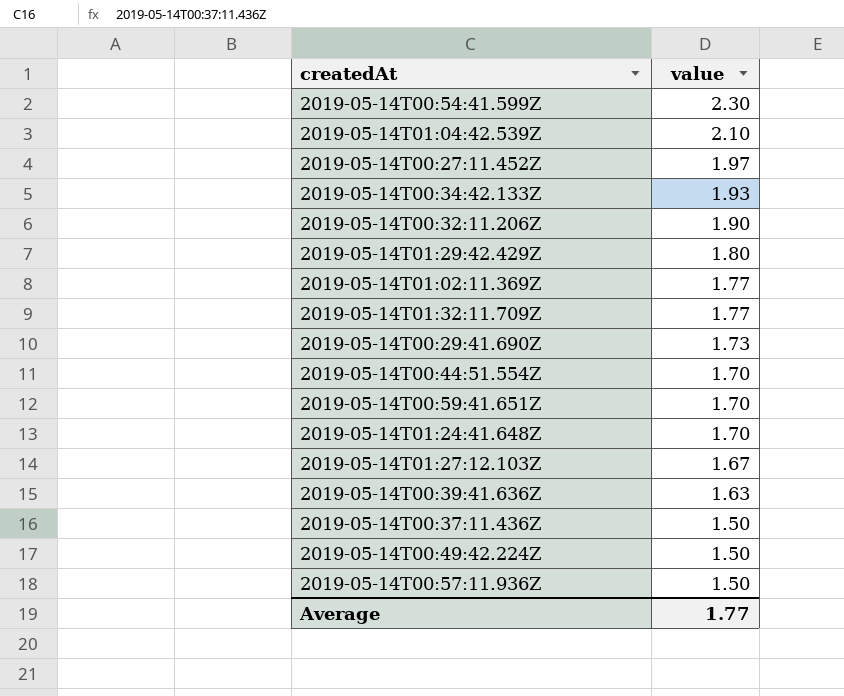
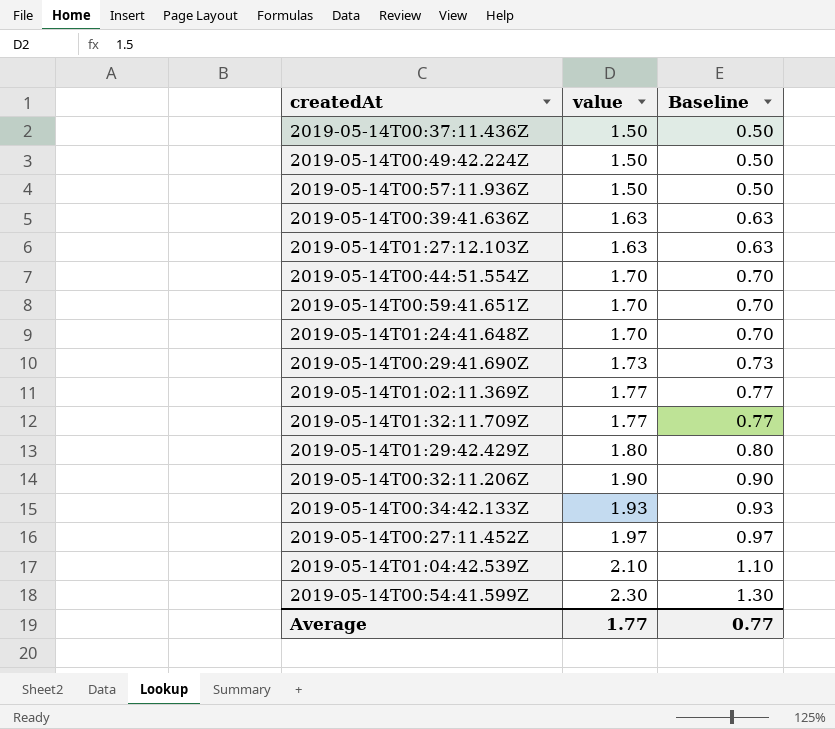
row order: value descending -> value ascending
column Baseline | formula: none -> [value] - 1
2019-05-14T01:27:12.103Z | value: 1.67 -> 1.63

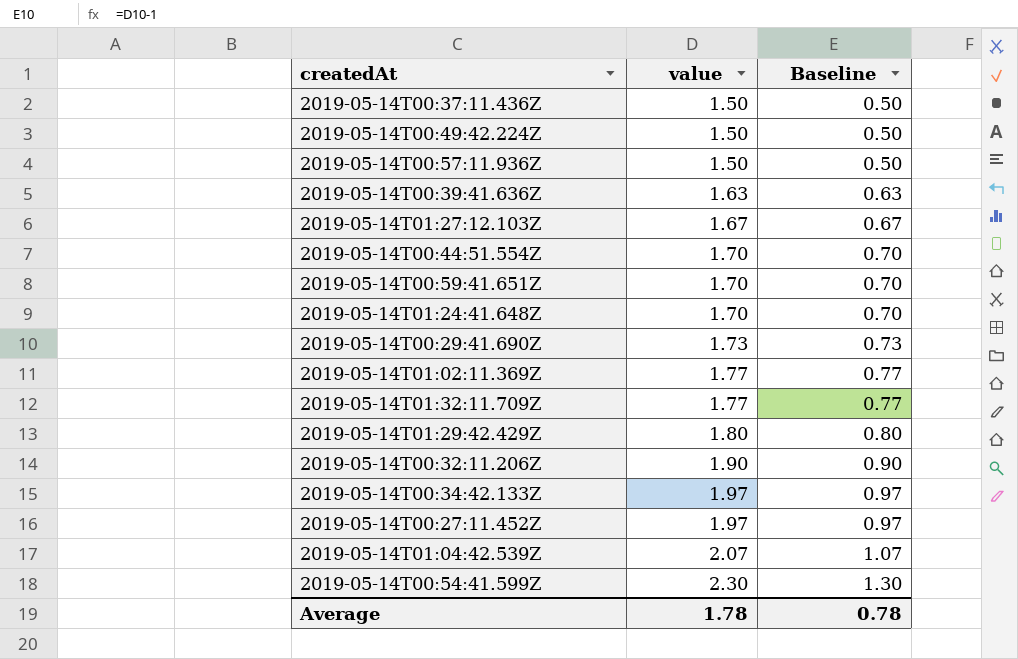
2019-05-14T01:27:12.103Z | value: 1.63 -> 1.67
2019-05-14T01:27:12.103Z | Baseline: 0.63 -> 0.67
2019-05-14T00:34:42.133Z | value: 1.93 -> 1.97
2019-05-14T00:34:42.133Z | Baseline: 0.93 -> 0.97
2019-05-14T01:04:42.539Z | value: 2.10 -> 2.07
2019-05-14T01:04:42.539Z | Baseline: 1.10 -> 1.07
Average | value: 1.77 -> 1.78
Average | Baseline: 0.77 -> 0.78

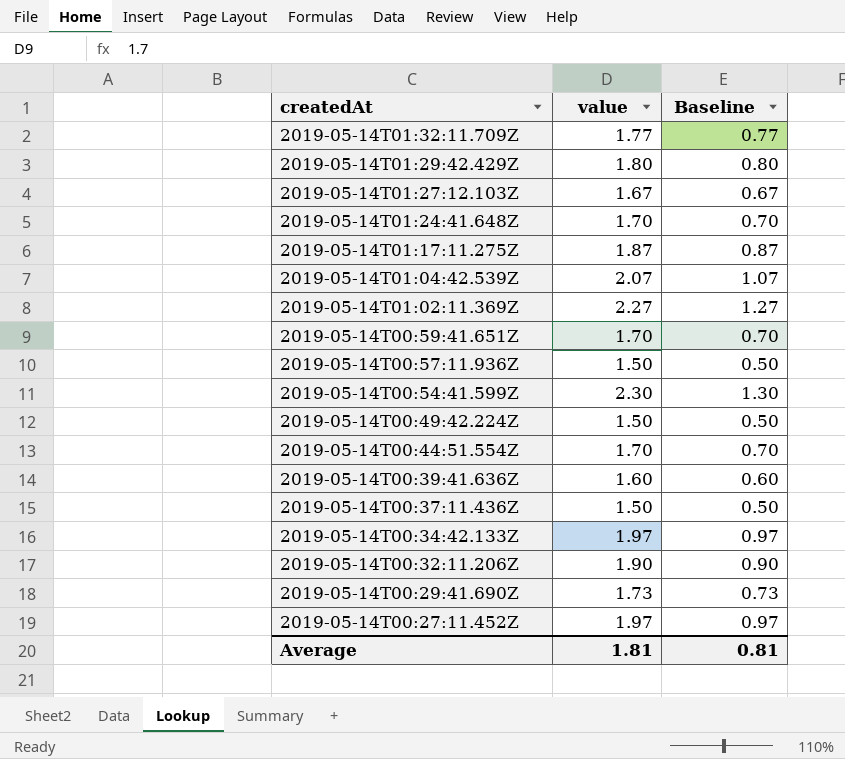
row order: value ascending -> createdAt descending
row 2019-05-14T01:17:11.275Z: none -> 1.87 | 0.87
2019-05-14T01:02:11.369Z | value: 1.77 -> 2.27
2019-05-14T01:02:11.369Z | Baseline: 0.77 -> 1.27
2019-05-14T00:39:41.636Z | value: 1.63 -> 1.60
2019-05-14T00:39:41.636Z | Baseline: 0.63 -> 0.60
Average | value: 1.78 -> 1.81
Average | Baseline: 0.78 -> 0.81

